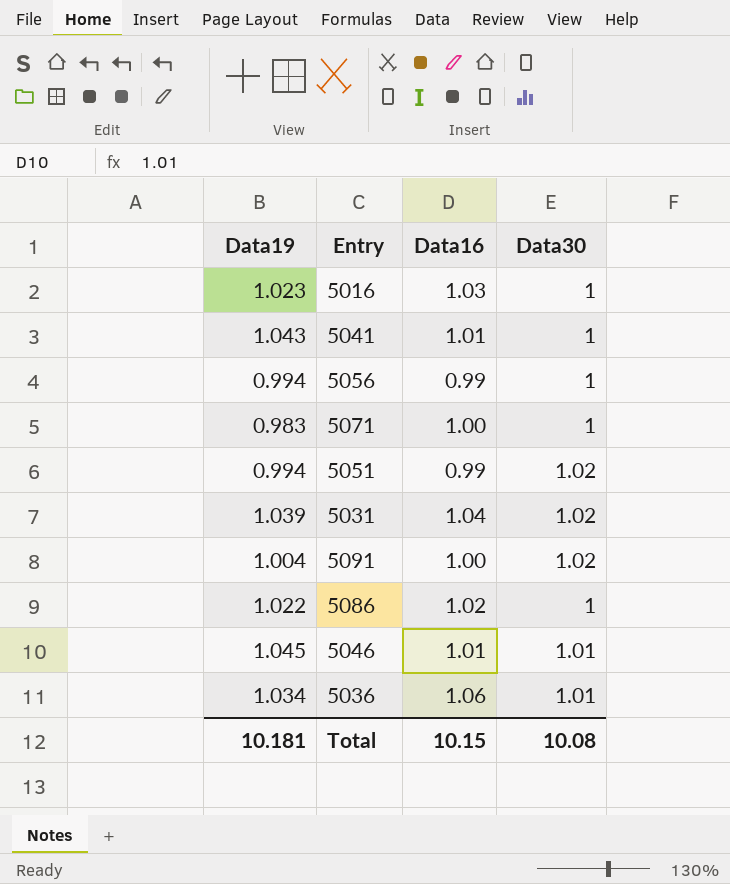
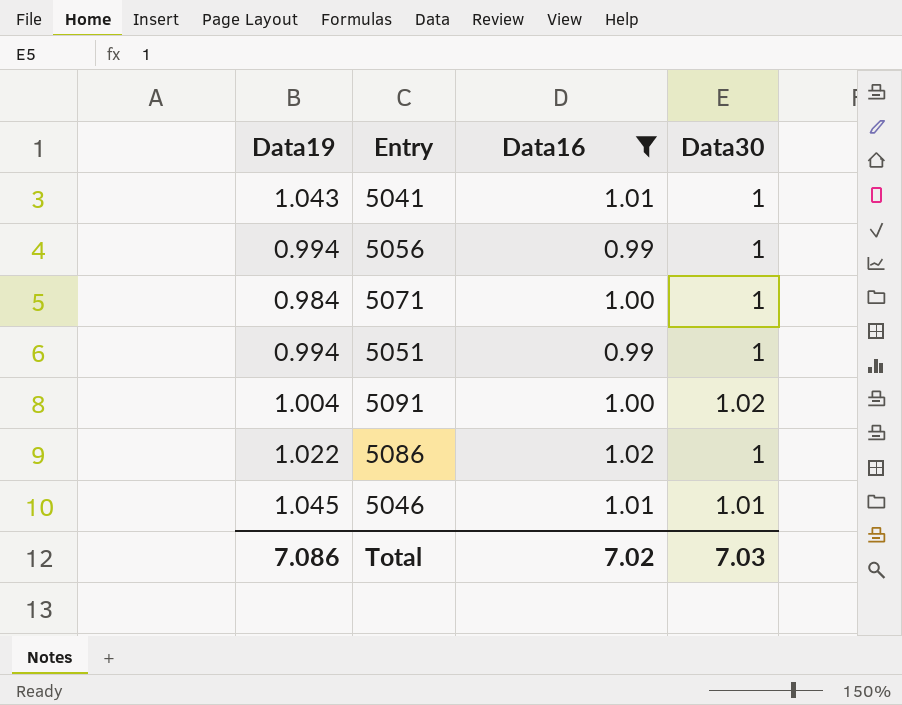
filter: none -> Data16 <= 1.02
5071 | Data19: 0.983 -> 0.984
5051 | Data30: 1.02 -> 1
Total | Data19: 10.181 -> 7.086
Total | Data16: 10.15 -> 7.02
Total | Data30: 10.08 -> 7.03

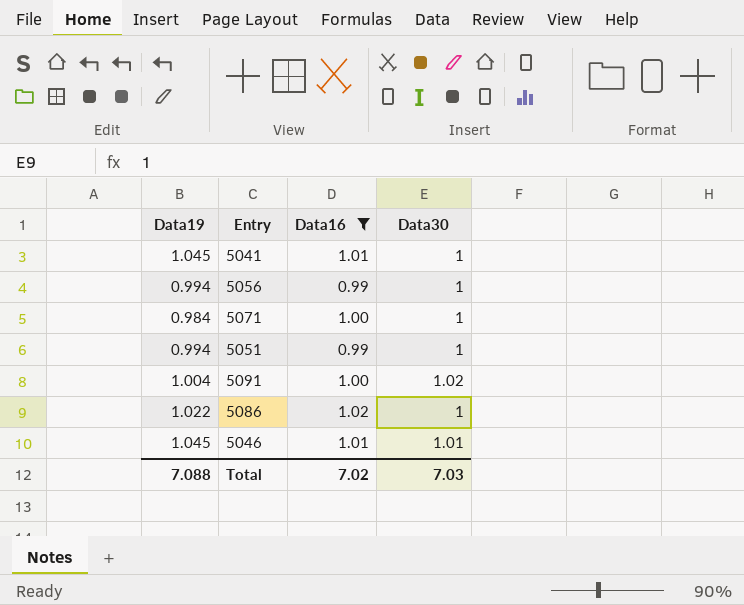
5041 | Data19: 1.043 -> 1.045
Total | Data19: 7.086 -> 7.088

